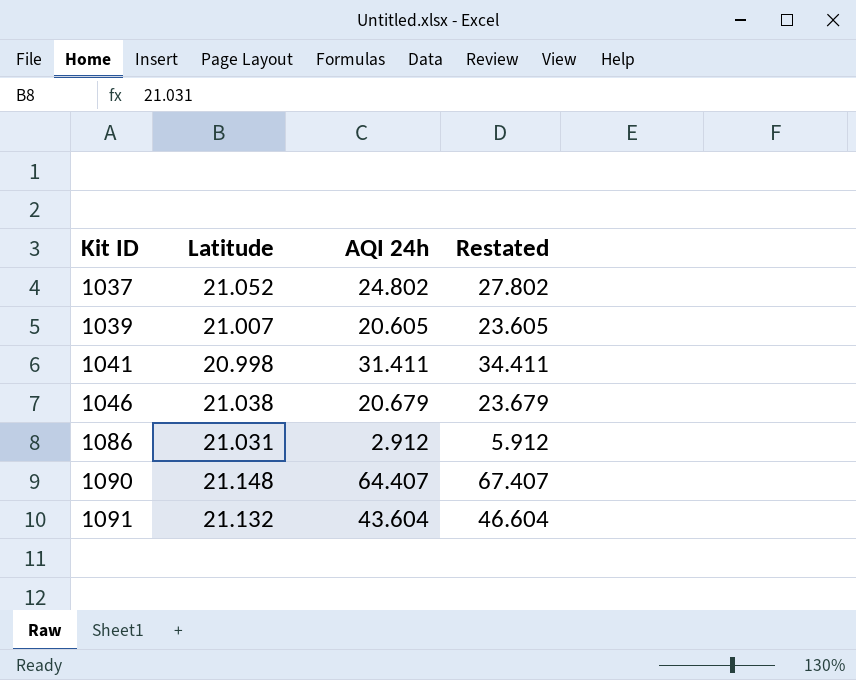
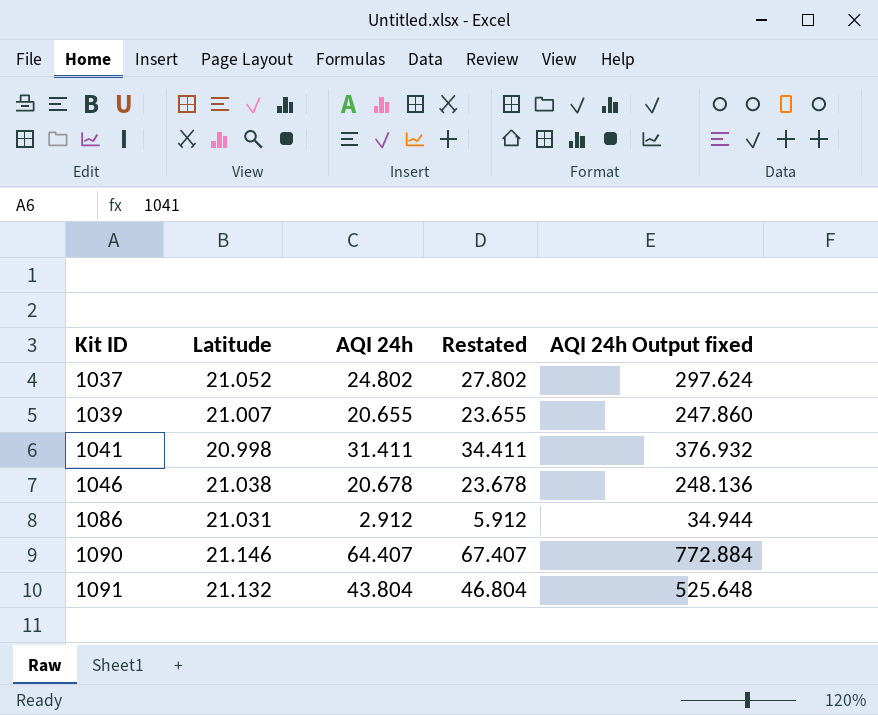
column AQI 24h Output fixed | formula: none -> [AQI 24h] * 12
1039 | AQI 24h: 20.605 -> 20.655
1039 | Restated: 23.605 -> 23.655
1046 | AQI 24h: 20.679 -> 20.678
1046 | Restated: 23.679 -> 23.678
1090 | Latitude: 21.148 -> 21.146
1091 | AQI 24h: 43.604 -> 43.804
1091 | Restated: 46.604 -> 46.804

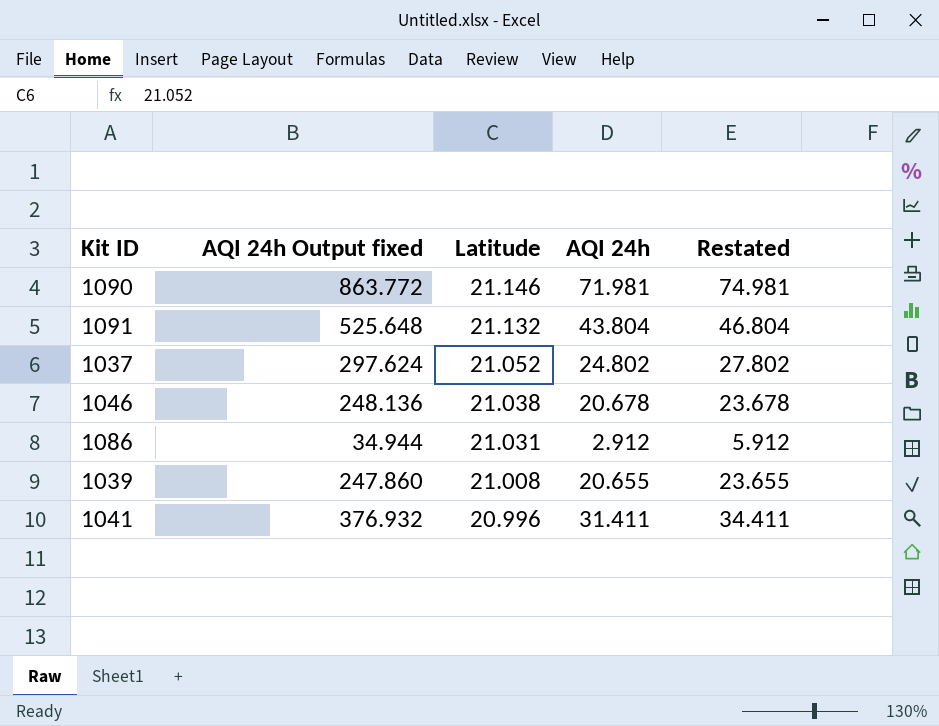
row order: Kit ID ascending -> Latitude descending
column AQI 24h Output fixed | position: 5 -> 2
1090 | AQI 24h Output fixed: 772.884 -> 863.772
1090 | AQI 24h: 64.407 -> 71.981
1090 | Restated: 67.407 -> 74.981
1039 | Latitude: 21.007 -> 21.008
1041 | Latitude: 20.998 -> 20.996

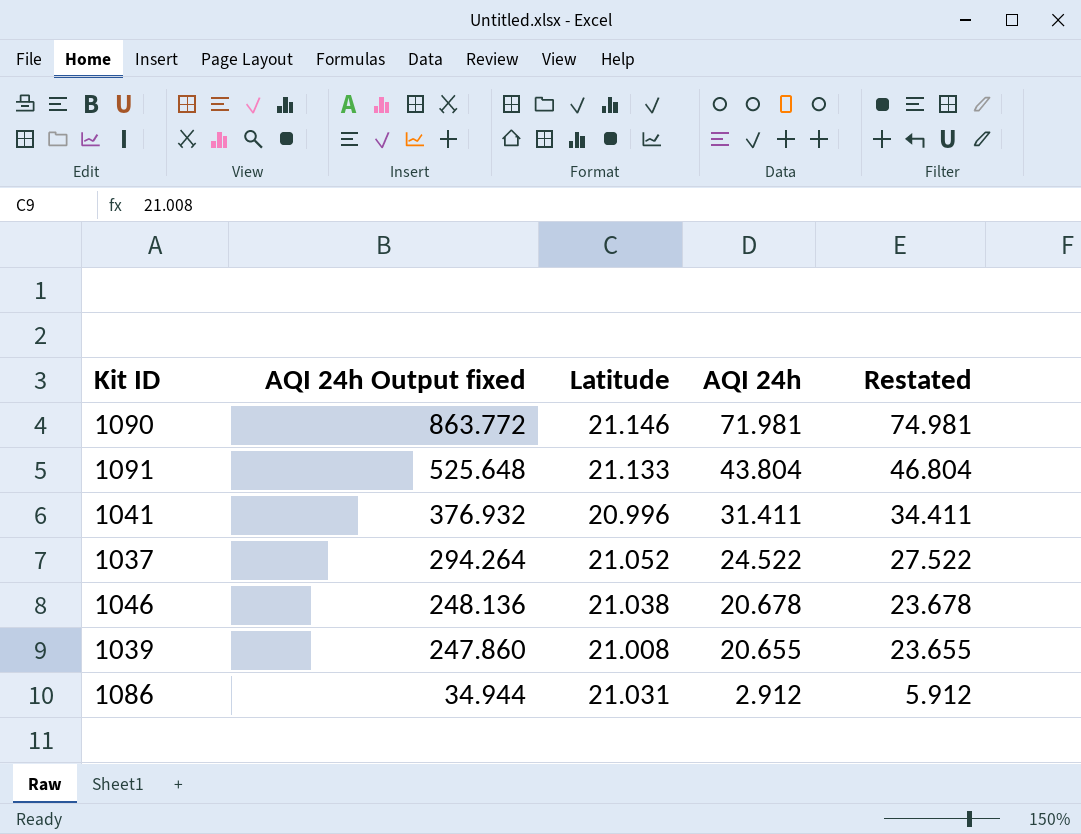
row order: Latitude descending -> AQI 24h Output fixed descending
1091 | Latitude: 21.132 -> 21.133
1037 | AQI 24h Output fixed: 297.624 -> 294.264
1037 | AQI 24h: 24.802 -> 24.522
1037 | Restated: 27.802 -> 27.522

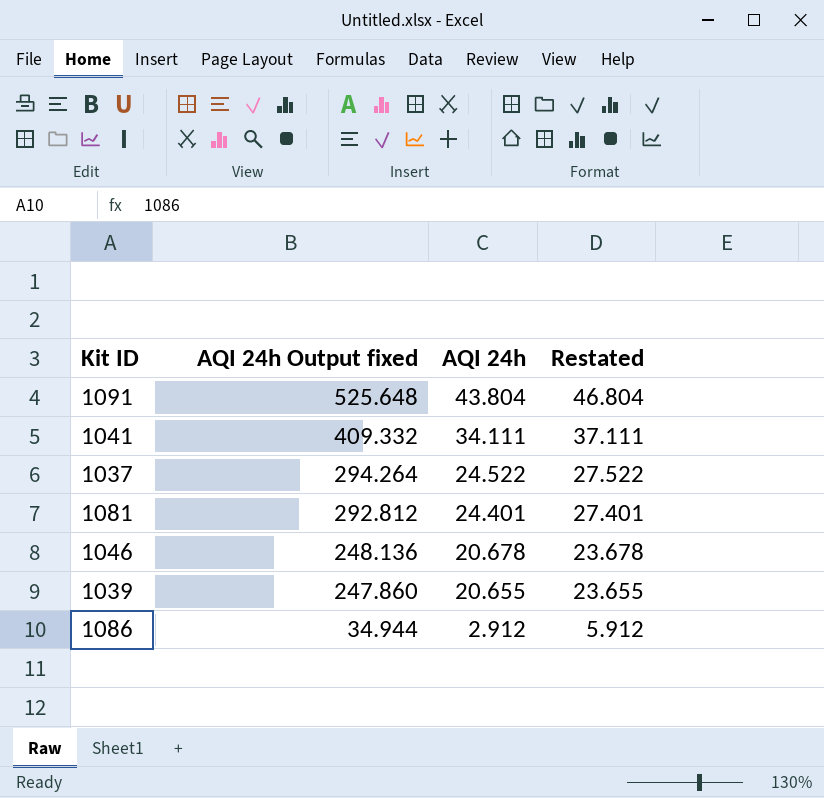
column Latitude | position: 3 -> none
row 1090: 863.772 | 21.146 | 71.981 | 74.981 -> none
1041 | AQI 24h Output fixed: 376.932 -> 409.332
1041 | AQI 24h: 31.411 -> 34.111
1041 | Restated: 34.411 -> 37.111
row 1081: none -> 292.812 | 24.401 | 27.401

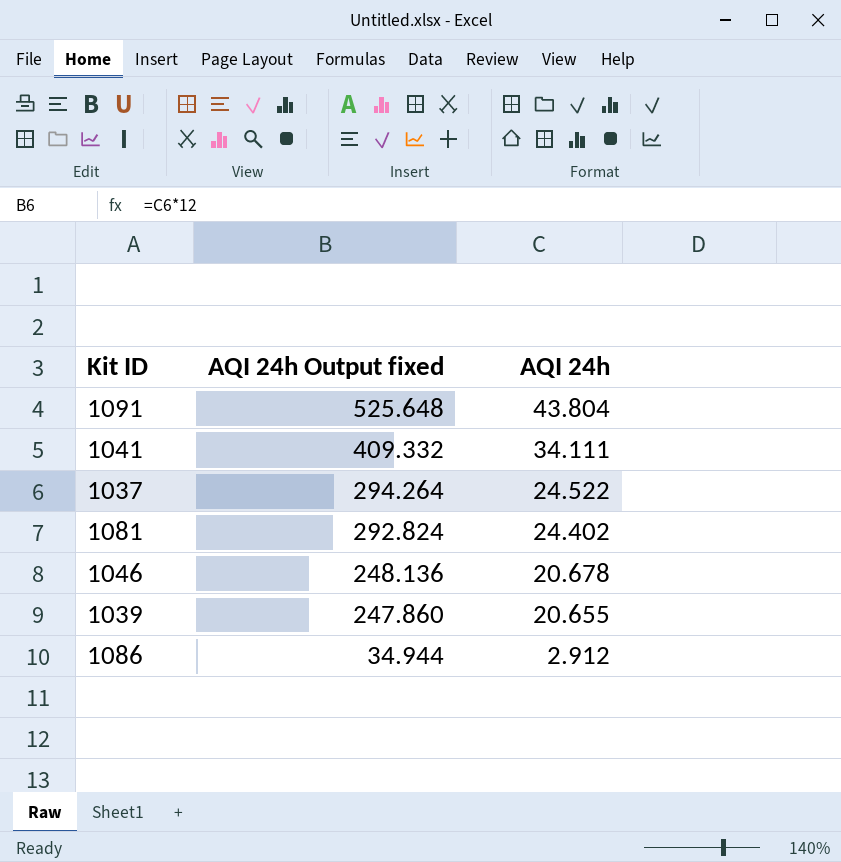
column Restated | formula: [AQI 24h] + 3 -> none
1081 | AQI 24h Output fixed: 292.812 -> 292.824
1081 | AQI 24h: 24.401 -> 24.402

